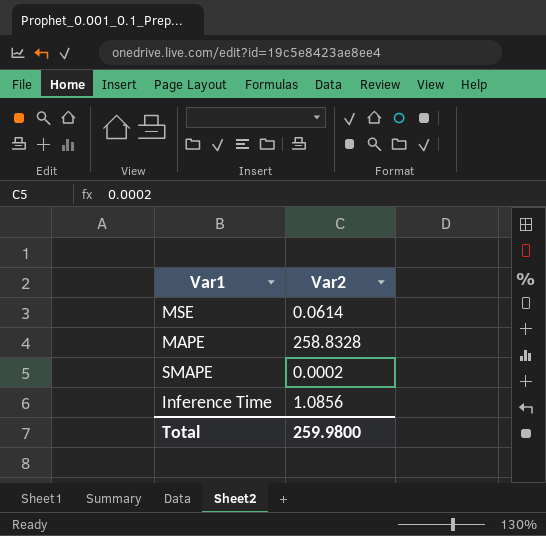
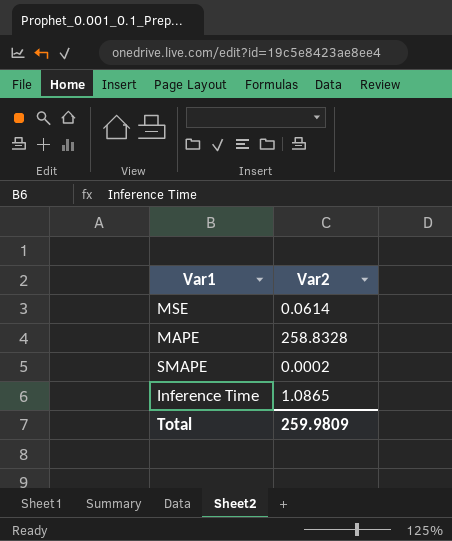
Inference Time | Var2: 1.0856 -> 1.0865
Total | Var2: 259.9800 -> 259.9809

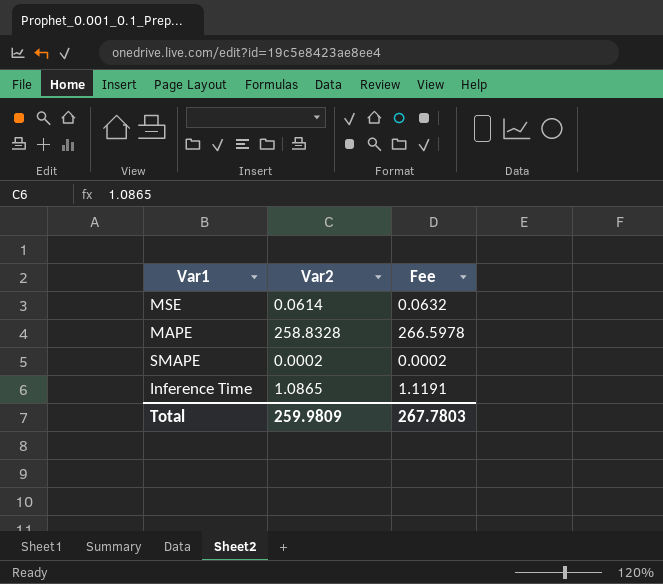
column Fee | formula: none -> [Var2] * 1.03

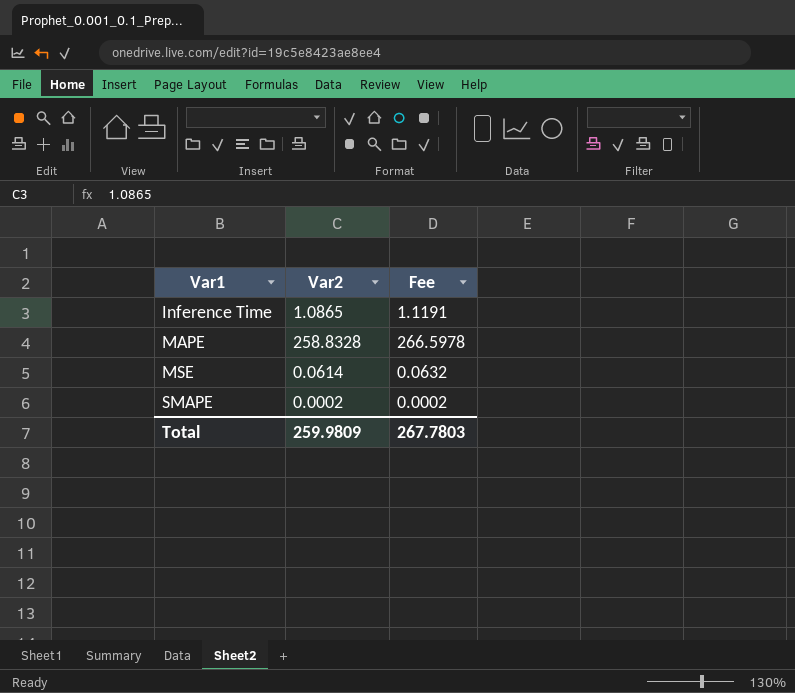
row order: none -> Var1 ascending

